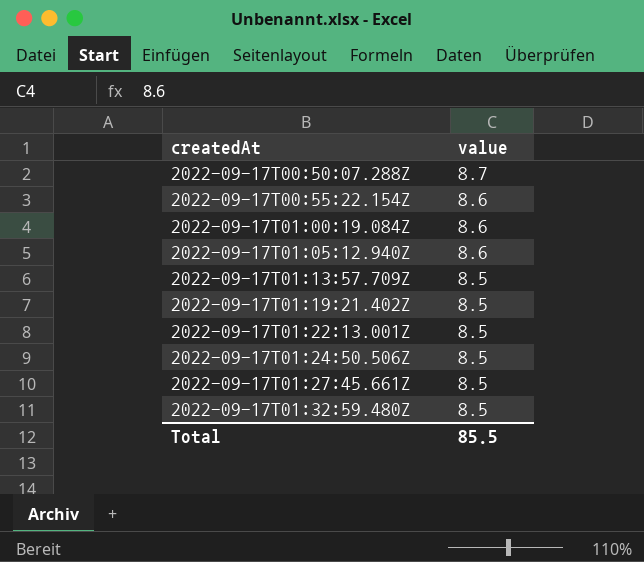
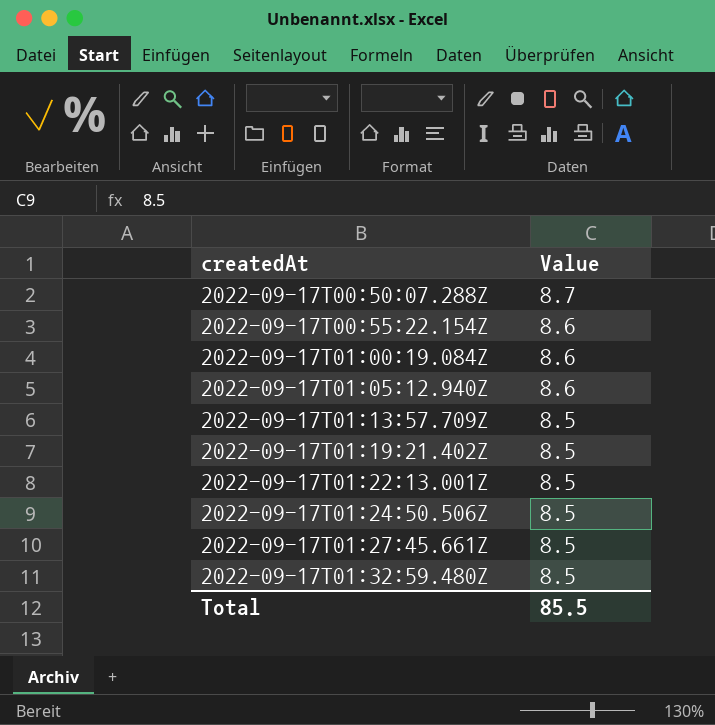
column name: value -> Value

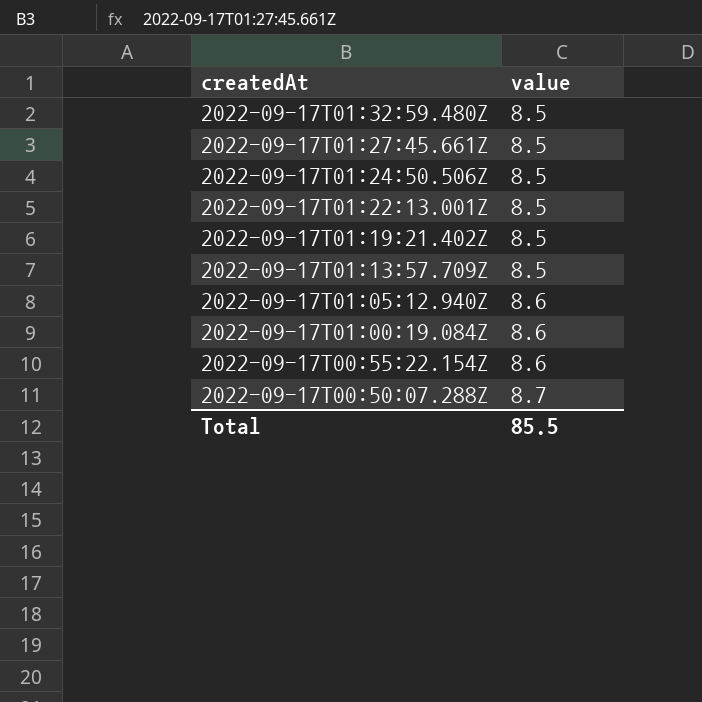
row order: createdAt ascending -> createdAt descending
column name: Value -> value

